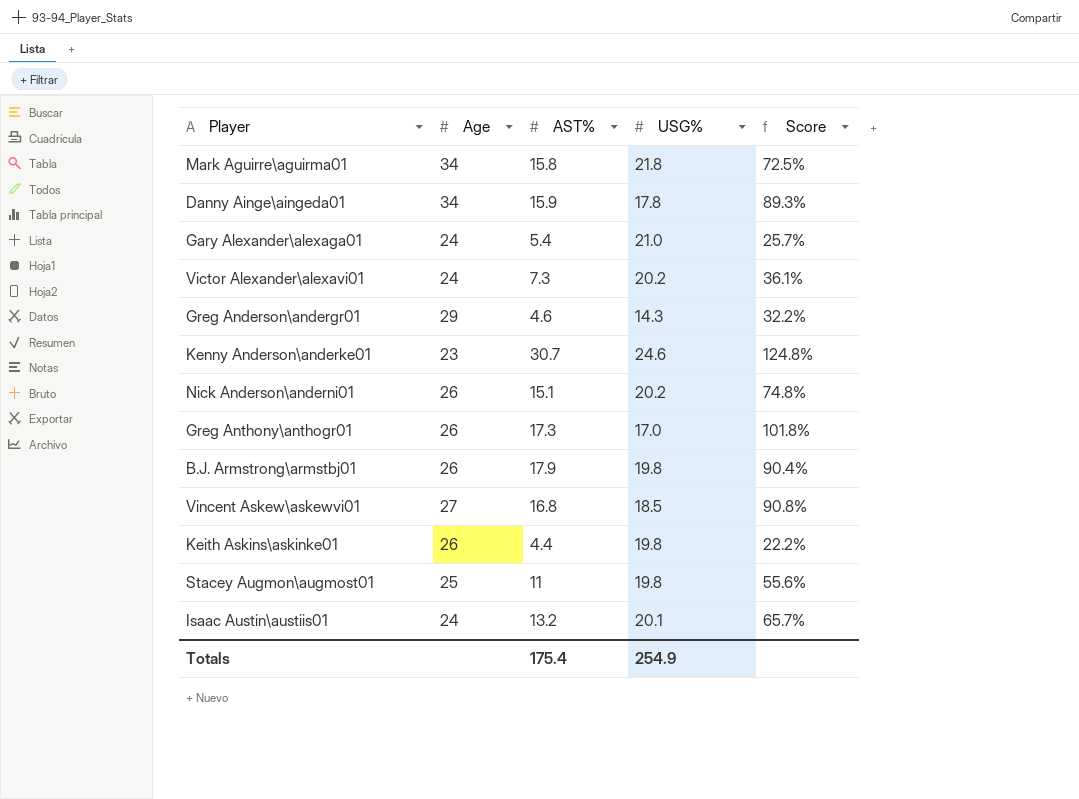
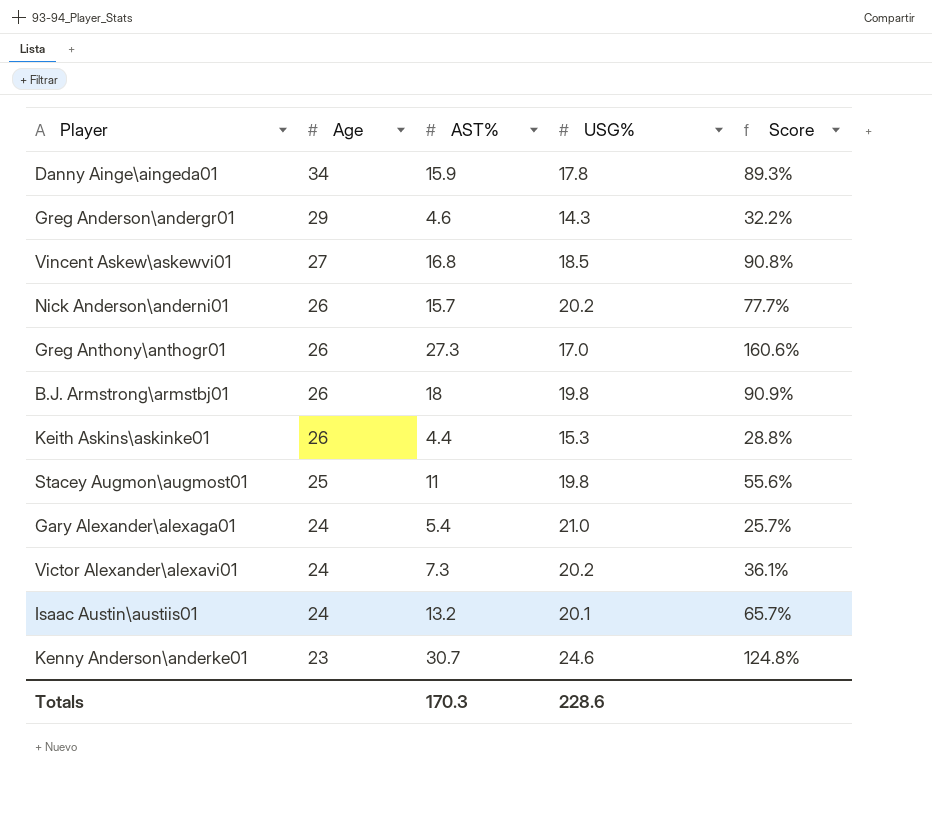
row order: none -> Age descending
row Mark Aguirre\aguirma01: 34 | 15.8 | 21.8 | 72.5% -> none
Nick Anderson\anderni01 | AST%: 15.1 -> 15.7
Nick Anderson\anderni01 | Score: 74.8% -> 77.7%
Greg Anthony\anthogr01 | AST%: 17.3 -> 27.3
Greg Anthony\anthogr01 | Score: 101.8% -> 160.6%
B.J. Armstrong\armstbj01 | AST%: 17.9 -> 18
B.J. Armstrong\armstbj01 | Score: 90.4% -> 90.9%
Keith Askins\askinke01 | USG%: 19.8 -> 15.3
Keith Askins\askinke01 | Score: 22.2% -> 28.8%
Totals | AST%: 175.4 -> 170.3
Totals | USG%: 254.9 -> 228.6

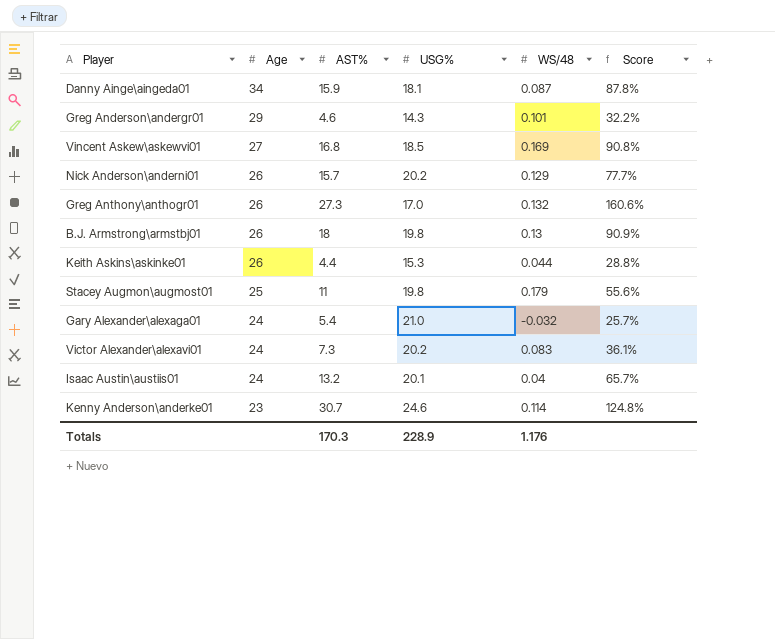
column WS/48 | position: none -> 5
Danny Ainge\aingeda01 | USG%: 17.8 -> 18.1
Danny Ainge\aingeda01 | Score: 89.3% -> 87.8%
Totals | USG%: 228.6 -> 228.9

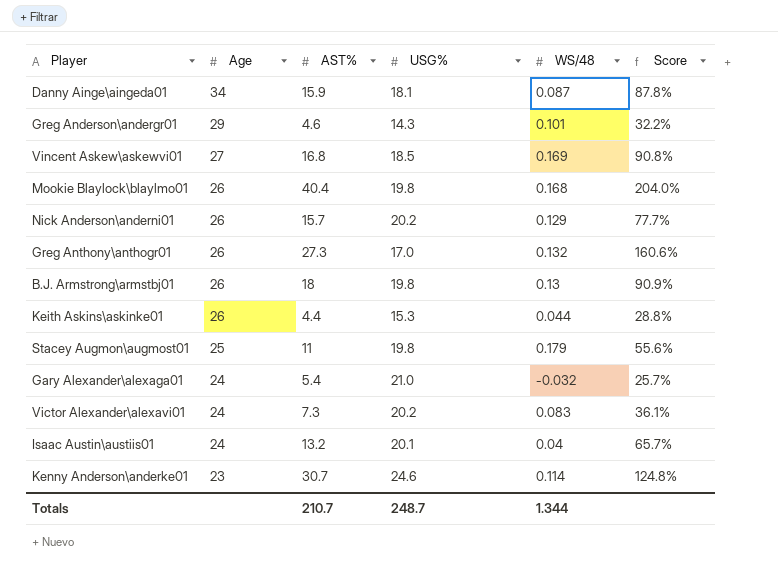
row Mookie Blaylock\blaylmo01: none -> 26 | 40.4 | 19.8 | 0.168 | 204.0%
Totals | AST%: 170.3 -> 210.7
Totals | USG%: 228.9 -> 248.7
Totals | WS/48: 1.176 -> 1.344

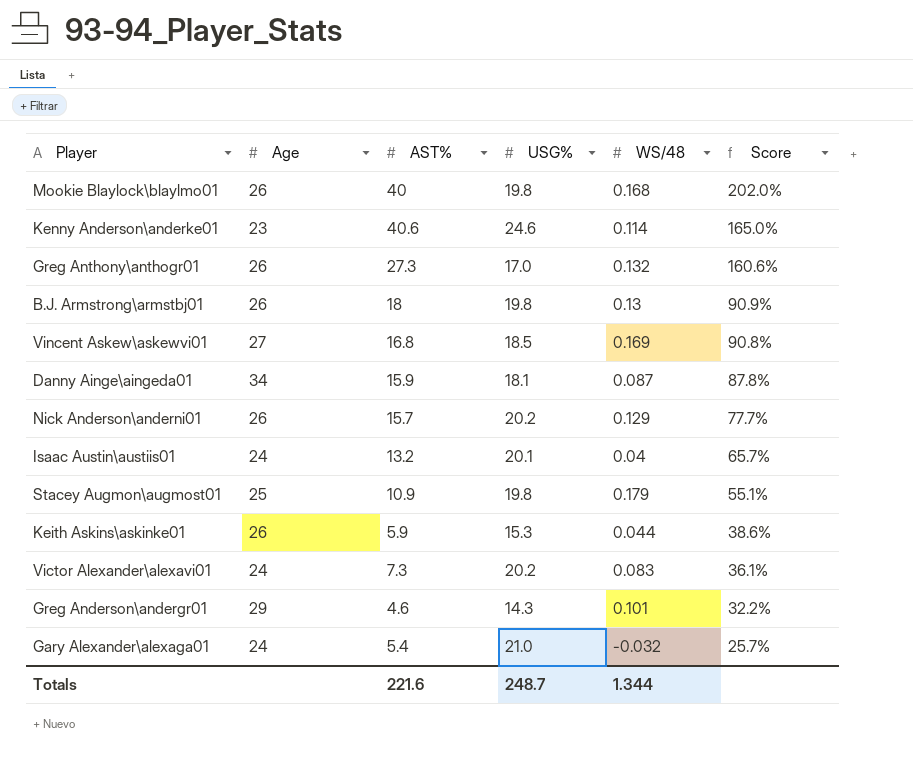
row order: Age descending -> Score descending
Mookie Blaylock\blaylmo01 | AST%: 40.4 -> 40
Mookie Blaylock\blaylmo01 | Score: 204.0% -> 202.0%
Kenny Anderson\anderke01 | AST%: 30.7 -> 40.6
Kenny Anderson\anderke01 | Score: 124.8% -> 165.0%
Stacey Augmon\augmost01 | AST%: 11 -> 10.9
Stacey Augmon\augmost01 | Score: 55.6% -> 55.1%
Keith Askins\askinke01 | AST%: 4.4 -> 5.9
Keith Askins\askinke01 | Score: 28.8% -> 38.6%
Totals | AST%: 210.7 -> 221.6

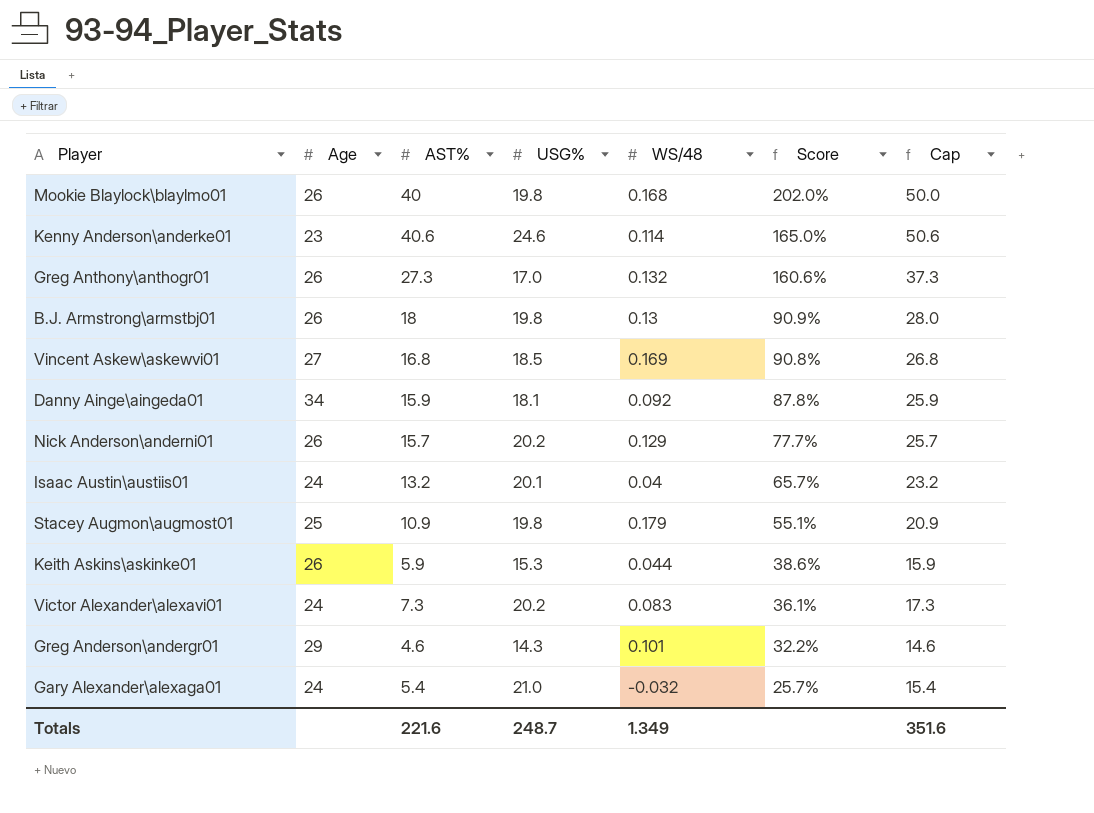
column Cap | formula: none -> [AST%] + 10
Danny Ainge\aingeda01 | WS/48: 0.087 -> 0.092
Totals | WS/48: 1.344 -> 1.349

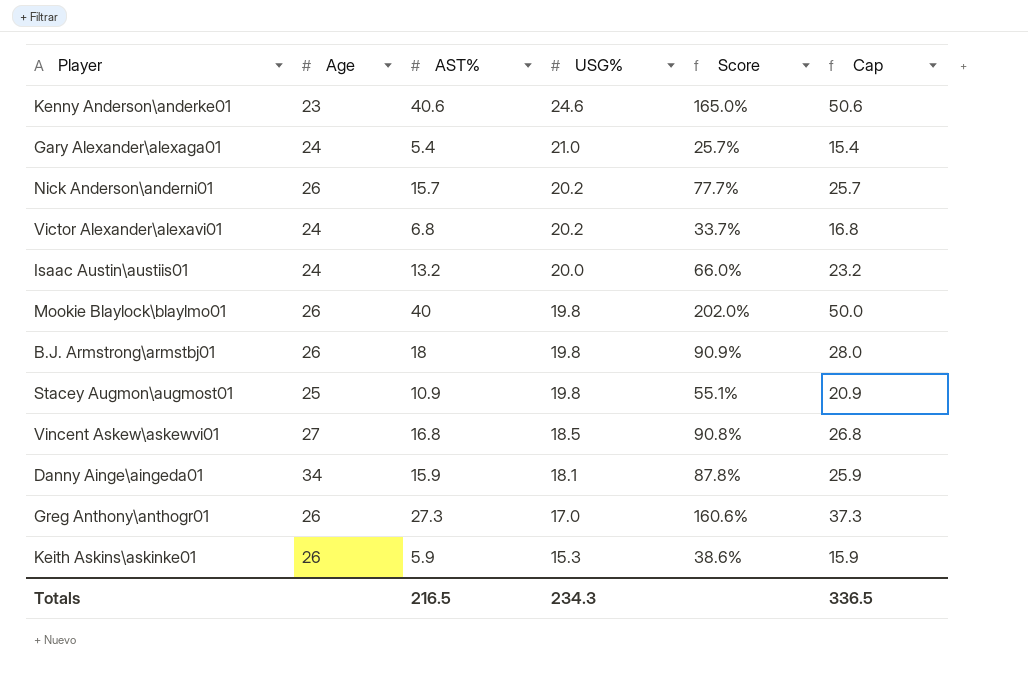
row order: Score descending -> USG% descending
column WS/48 | position: 5 -> none
row Greg Anderson\andergr01: 29 | 4.6 | 14.3 | 0.101 | 32.2% | 14.6 -> none
Victor Alexander\alexavi01 | AST%: 7.3 -> 6.8
Victor Alexander\alexavi01 | Score: 36.1% -> 33.7%
Victor Alexander\alexavi01 | Cap: 17.3 -> 16.8
Isaac Austin\austiis01 | USG%: 20.1 -> 20.0
Isaac Austin\austiis01 | Score: 65.7% -> 66.0%
Totals | AST%: 221.6 -> 216.5
Totals | USG%: 248.7 -> 234.3
Totals | Cap: 351.6 -> 336.5

